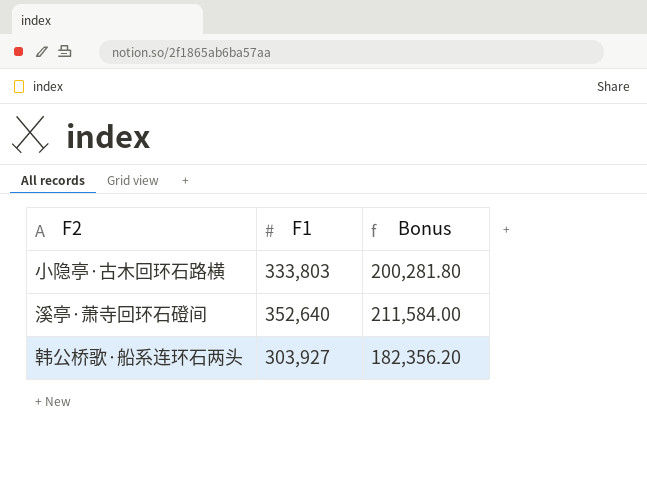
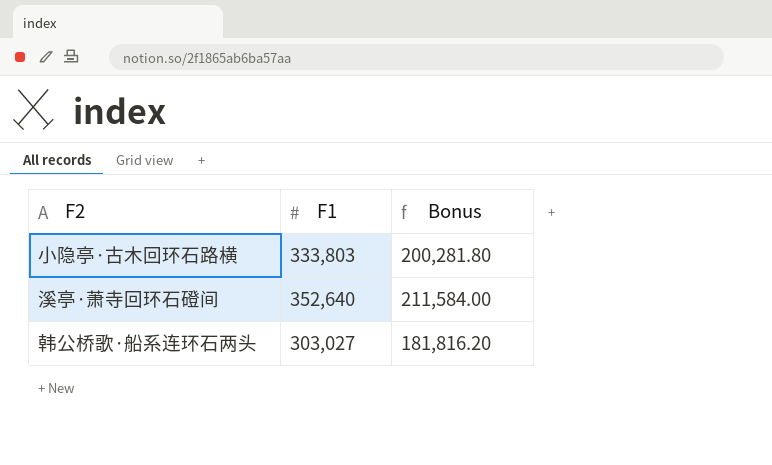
韩公桥歌·船系连环石两头 | F1: 303,927 -> 303,027
韩公桥歌·船系连环石两头 | Bonus: 182,356.20 -> 181,816.20

